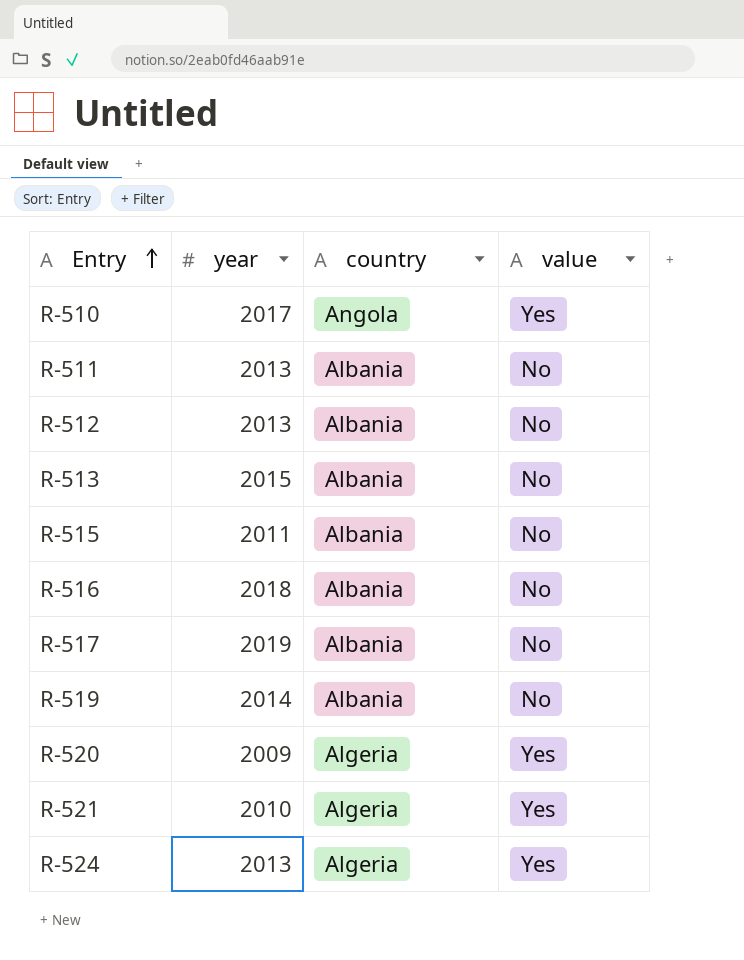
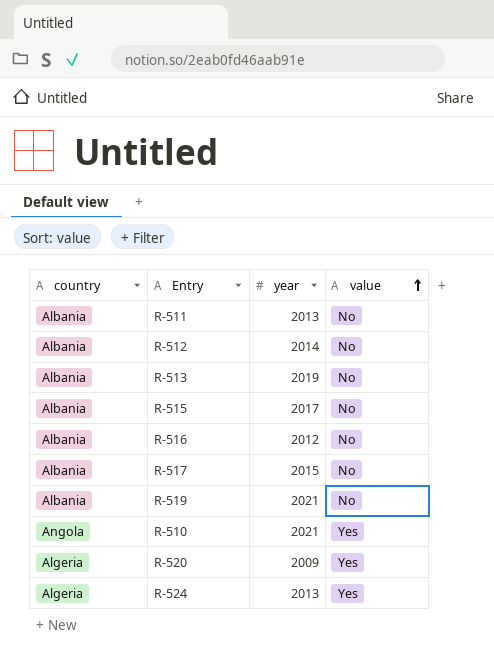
row order: Entry ascending -> value ascending
column country | position: 3 -> 1
row R-521: 2010 | Algeria | Yes -> none
R-512 | year: 2013 -> 2014
R-513 | year: 2015 -> 2019
R-515 | year: 2011 -> 2017
R-516 | year: 2018 -> 2012
R-517 | year: 2019 -> 2015
R-519 | year: 2014 -> 2021
R-510 | year: 2017 -> 2021

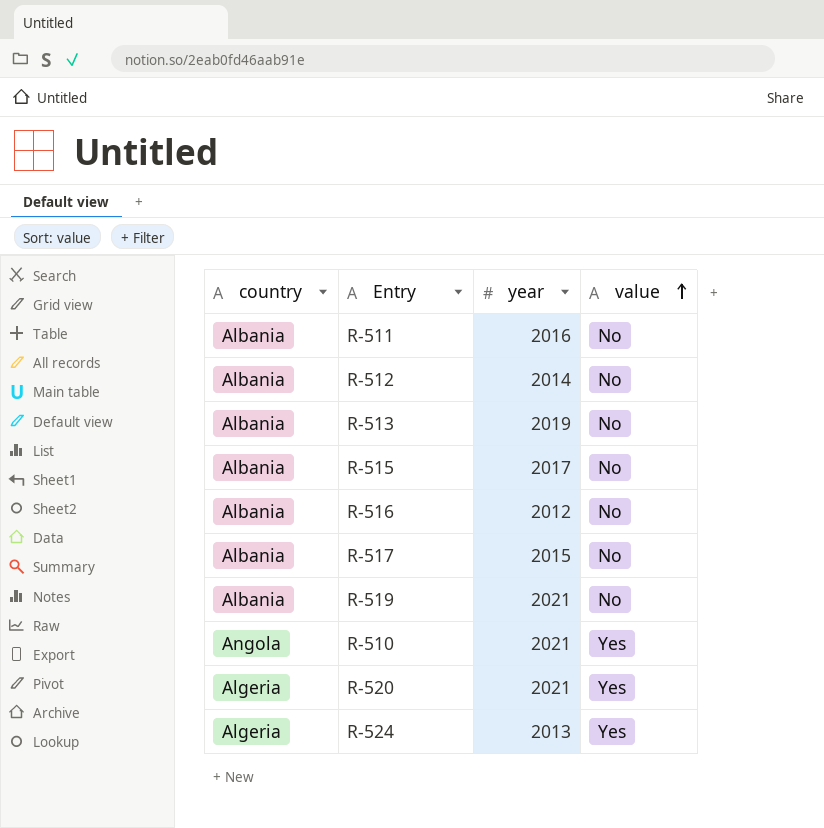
R-511 | year: 2013 -> 2016
R-520 | year: 2009 -> 2021

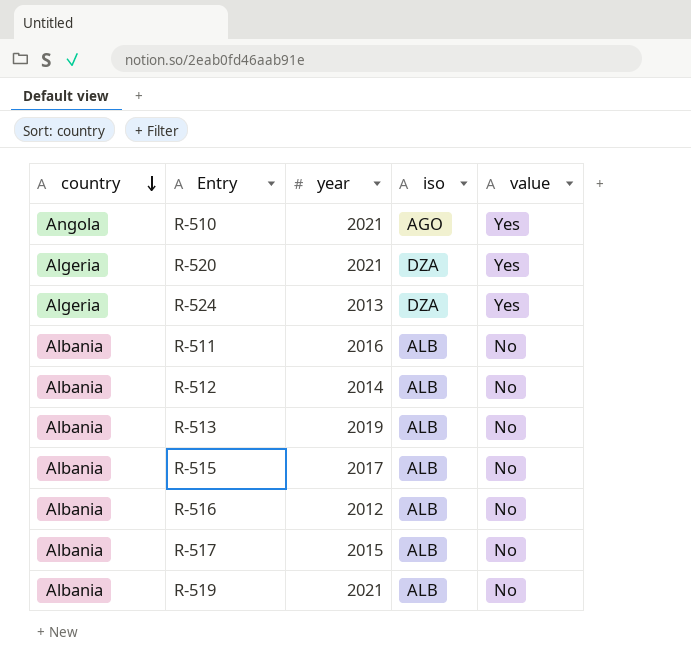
row order: value ascending -> country descending
column iso | position: none -> 4

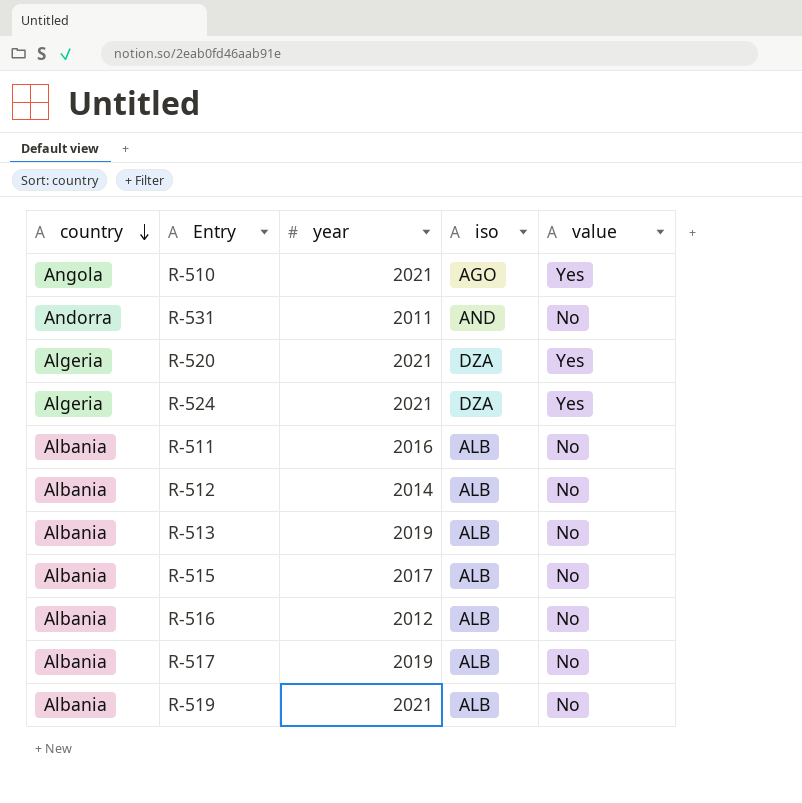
row R-531: none -> Andorra | 2011 | AND | No
R-524 | year: 2013 -> 2021
R-517 | year: 2015 -> 2019

